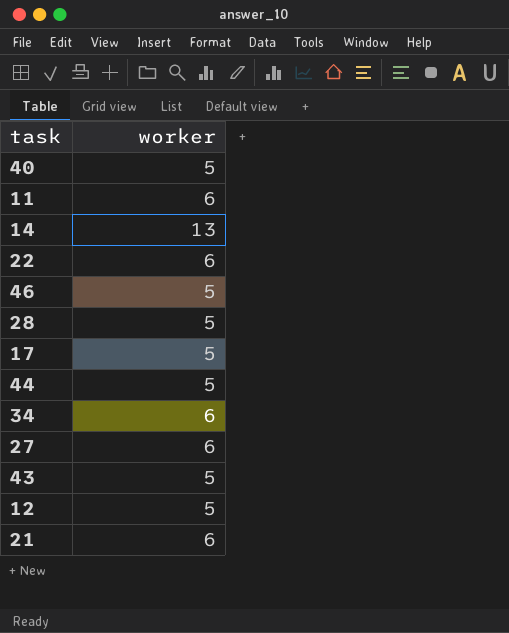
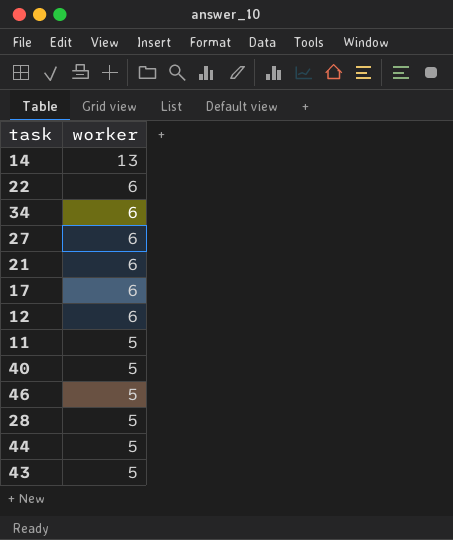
row order: none -> worker descending
17 | worker: 5 -> 6
12 | worker: 5 -> 6
11 | worker: 6 -> 5

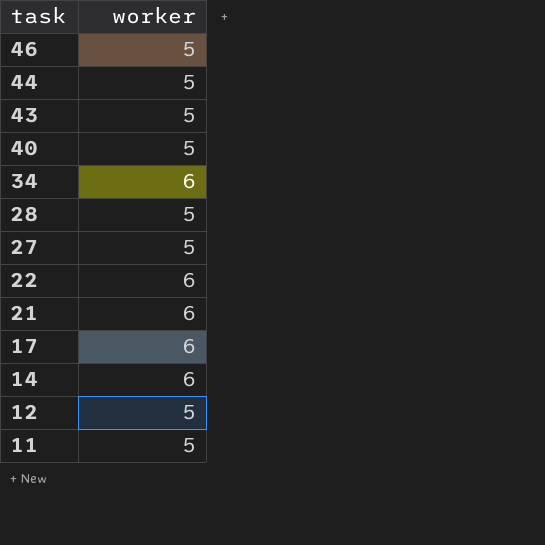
row order: worker descending -> task descending
27 | worker: 6 -> 5
14 | worker: 13 -> 6
12 | worker: 6 -> 5

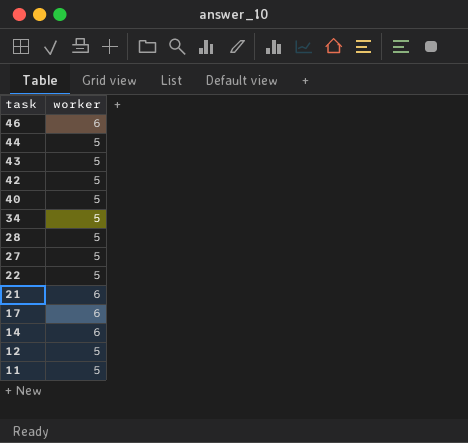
46 | worker: 5 -> 6
row 42: none -> 5
34 | worker: 6 -> 5
22 | worker: 6 -> 5

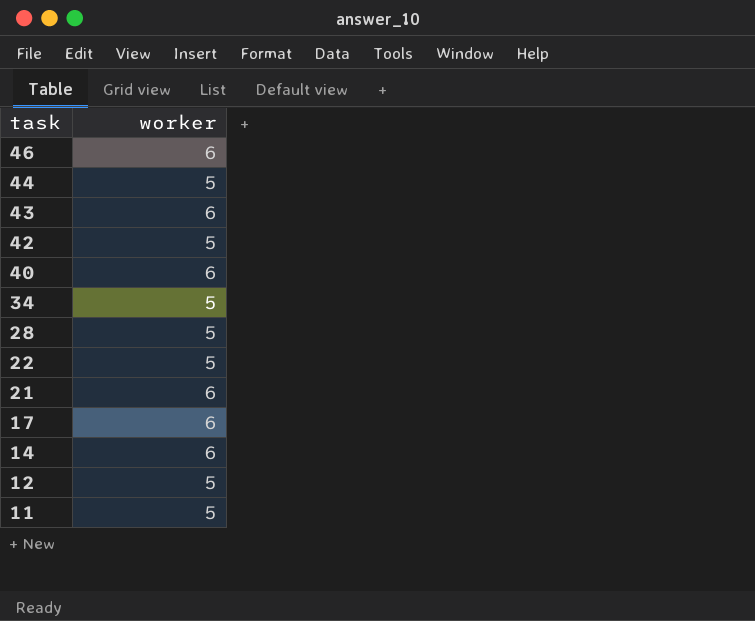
row 27: 5 -> none
43 | worker: 5 -> 6
40 | worker: 5 -> 6

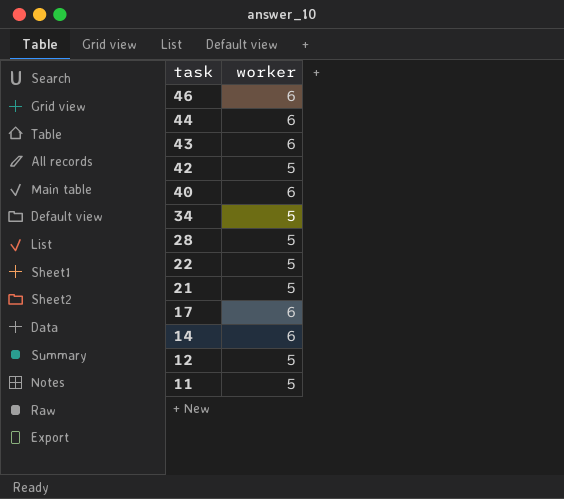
44 | worker: 5 -> 6
21 | worker: 6 -> 5

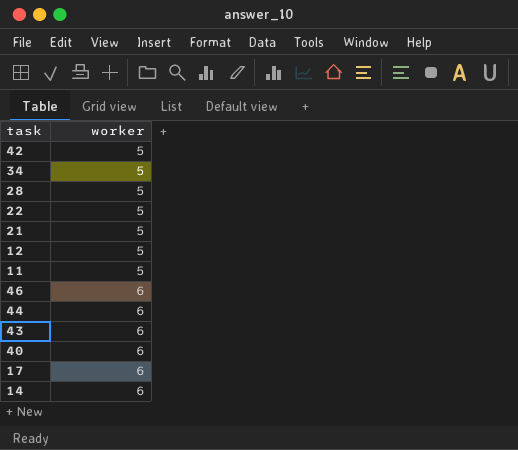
row order: task descending -> worker ascending

